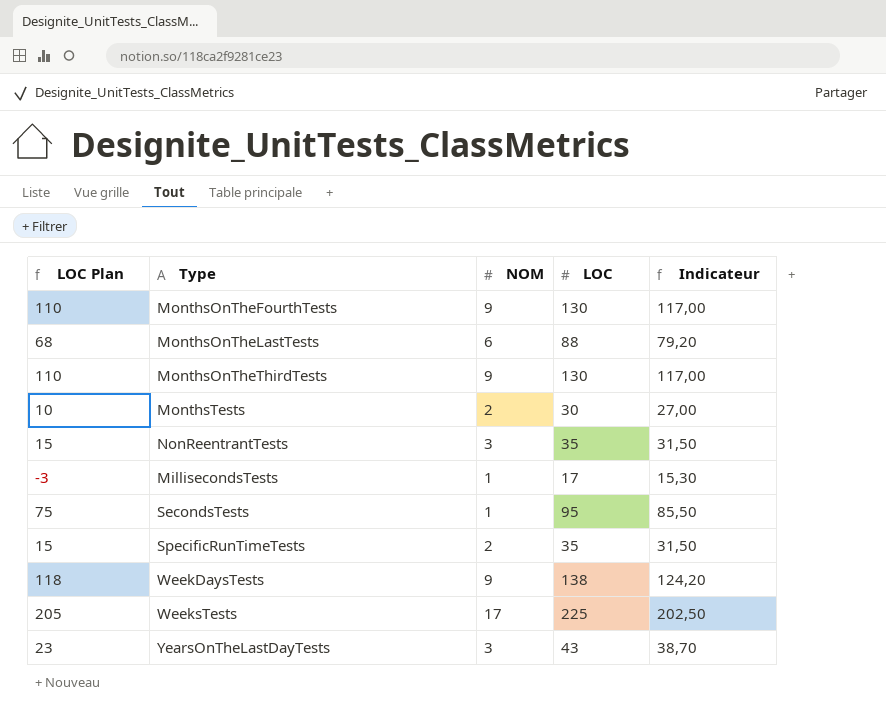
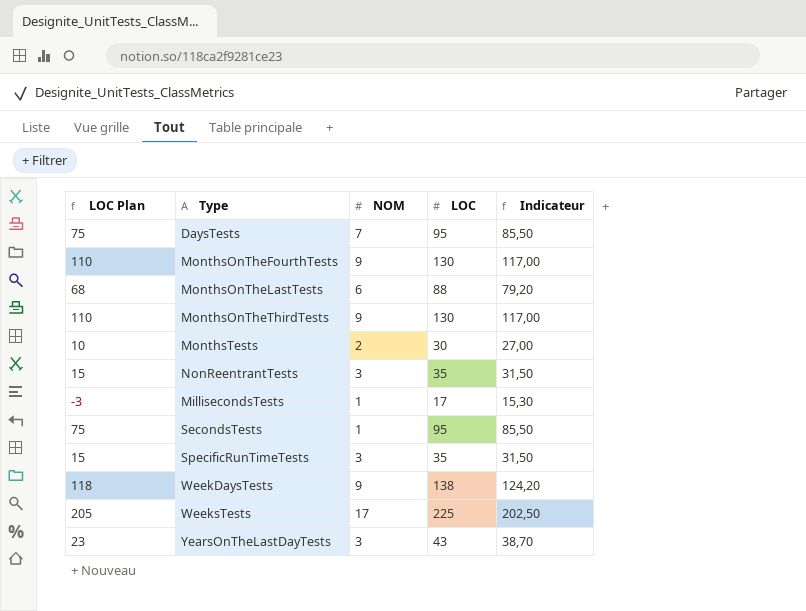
row DaysTests: none -> 75 | 7 | 95 | 85,50
SpecificRunTimeTests | NOM: 2 -> 3

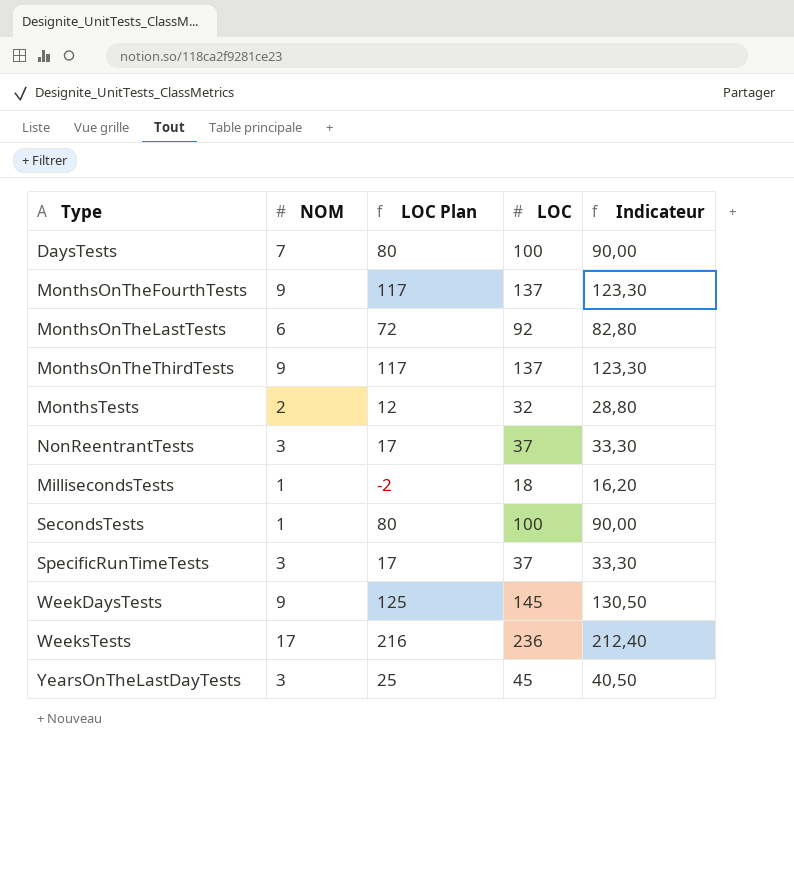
column LOC Plan | position: 1 -> 3
DaysTests | LOC Plan: 75 -> 80
DaysTests | LOC: 95 -> 100
DaysTests | Indicateur: 85,50 -> 90,00
MonthsOnTheFourthTests | LOC Plan: 110 -> 117
MonthsOnTheFourthTests | LOC: 130 -> 137
MonthsOnTheFourthTests | Indicateur: 117,00 -> 123,30
MonthsOnTheLastTests | LOC Plan: 68 -> 72
MonthsOnTheLastTests | LOC: 88 -> 92
MonthsOnTheLastTests | Indicateur: 79,20 -> 82,80
MonthsOnTheThirdTests | LOC Plan: 110 -> 117
MonthsOnTheThirdTests | LOC: 130 -> 137
MonthsOnTheThirdTests | Indicateur: 117,00 -> 123,30
MonthsTests | LOC Plan: 10 -> 12
MonthsTests | LOC: 30 -> 32
MonthsTests | Indicateur: 27,00 -> 28,80
NonReentrantTests | LOC Plan: 15 -> 17
NonReentrantTests | LOC: 35 -> 37
NonReentrantTests | Indicateur: 31,50 -> 33,30
MillisecondsTests | LOC Plan: -3 -> -2
MillisecondsTests | LOC: 17 -> 18
MillisecondsTests | Indicateur: 15,30 -> 16,20
SecondsTests | LOC Plan: 75 -> 80
SecondsTests | LOC: 95 -> 100
SecondsTests | Indicateur: 85,50 -> 90,00
SpecificRunTimeTests | LOC Plan: 15 -> 17
SpecificRunTimeTests | LOC: 35 -> 37
SpecificRunTimeTests | Indicateur: 31,50 -> 33,30
WeekDaysTests | LOC Plan: 118 -> 125
WeekDaysTests | LOC: 138 -> 145
WeekDaysTests | Indicateur: 124,20 -> 130,50
WeeksTests | LOC Plan: 205 -> 216
WeeksTests | LOC: 225 -> 236
WeeksTests | Indicateur: 202,50 -> 212,40
YearsOnTheLastDayTests | LOC Plan: 23 -> 25
YearsOnTheLastDayTests | LOC: 43 -> 45
YearsOnTheLastDayTests | Indicateur: 38,70 -> 40,50

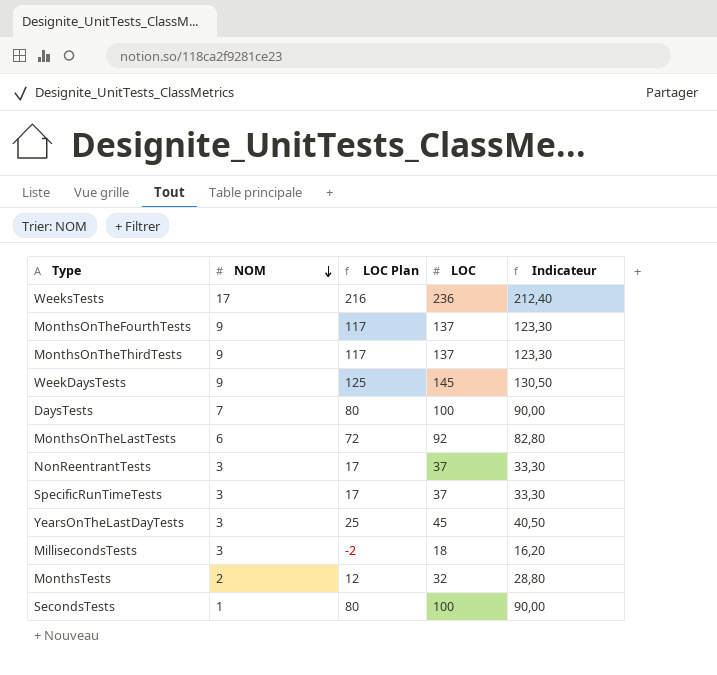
row order: none -> NOM descending
MillisecondsTests | NOM: 1 -> 3

